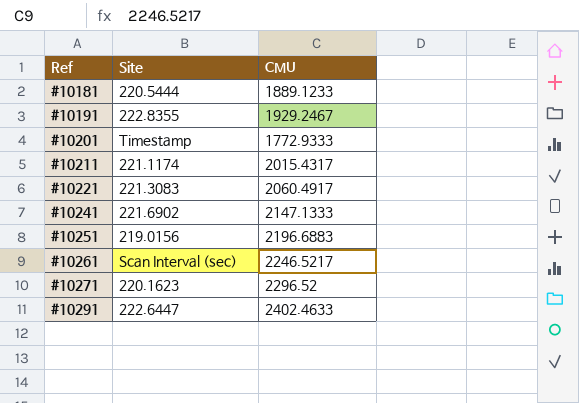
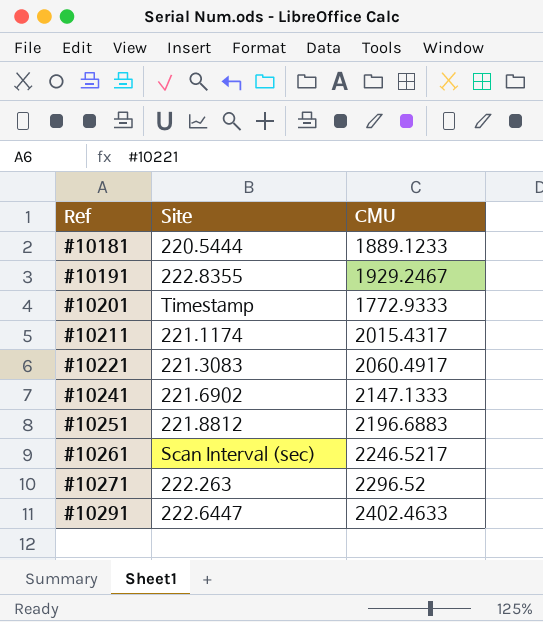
#10251 | Site: 219.0156 -> 221.8812
#10271 | Site: 220.1623 -> 222.263

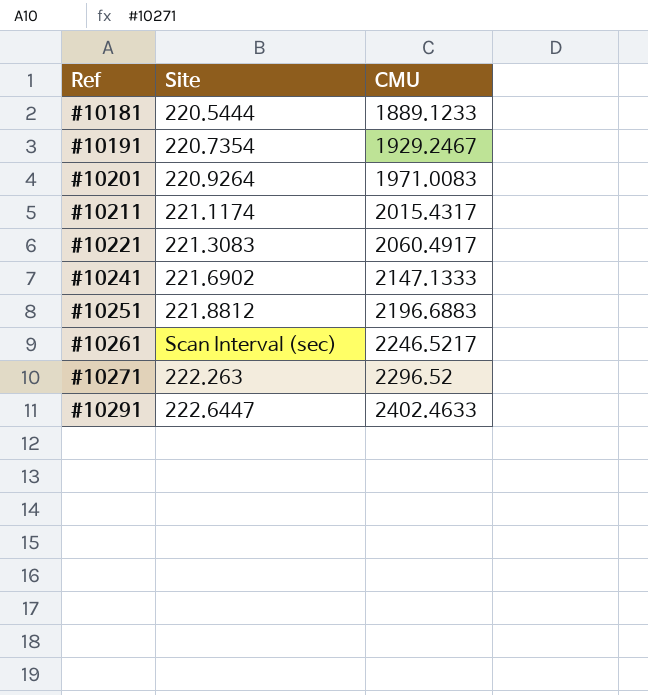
#10191 | Site: 222.8355 -> 220.7354
#10201 | Site: Timestamp -> 220.9264
#10201 | CMU: 1772.9333 -> 1971.0083

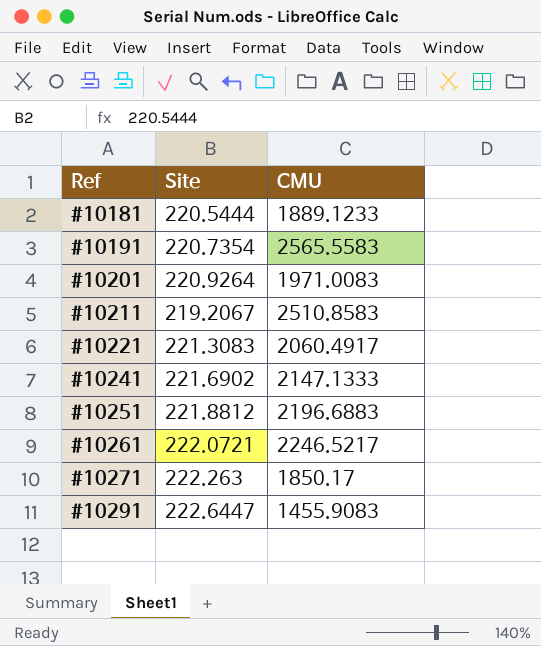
#10191 | CMU: 1929.2467 -> 2565.5583
#10211 | Site: 221.1174 -> 219.2067
#10211 | CMU: 2015.4317 -> 2510.8583
#10261 | Site: Scan Interval (sec) -> 222.0721
#10271 | CMU: 2296.52 -> 1850.17
#10291 | CMU: 2402.4633 -> 1455.9083

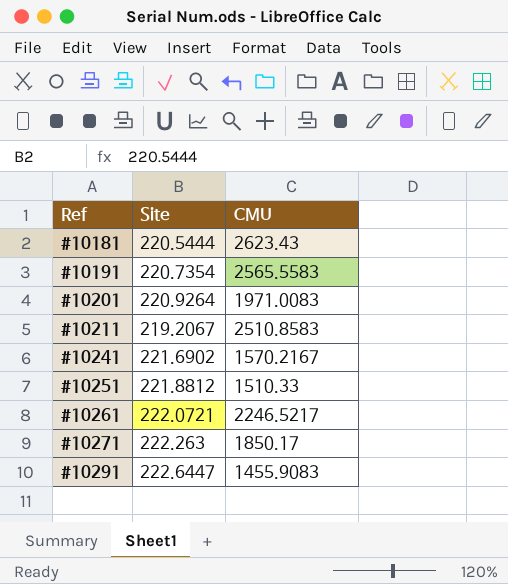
row #10221: 221.3083 | 2060.4917 -> none
#10181 | CMU: 1889.1233 -> 2623.43
#10241 | CMU: 2147.1333 -> 1570.2167
#10251 | CMU: 2196.6883 -> 1510.33

